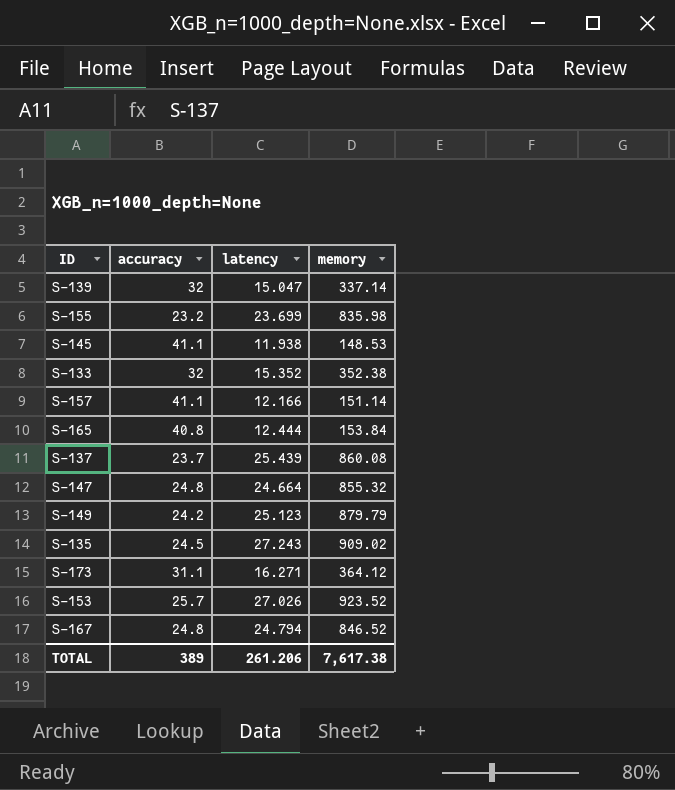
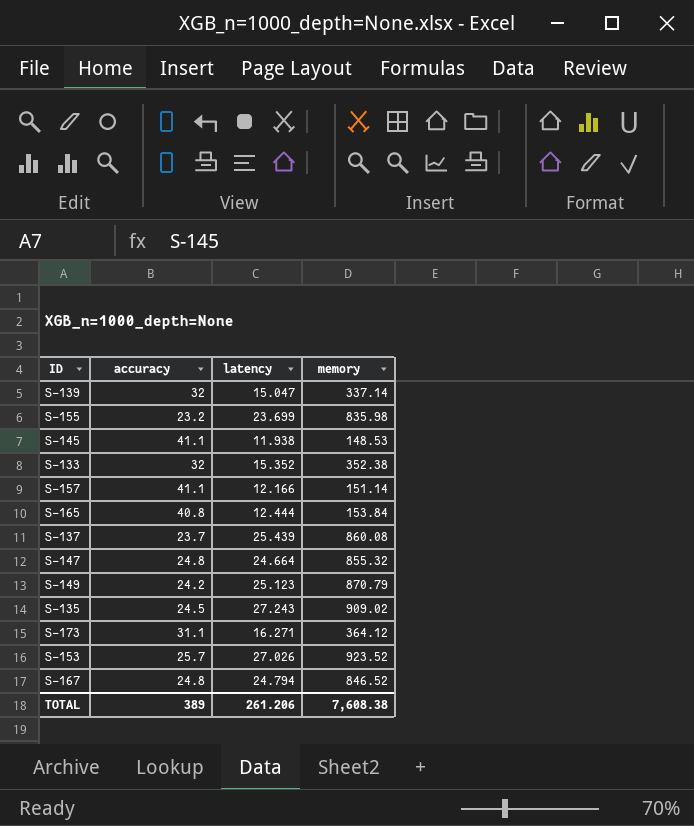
S-149 | memory: 879.79 -> 870.79
TOTAL | memory: 7,617.38 -> 7,608.38

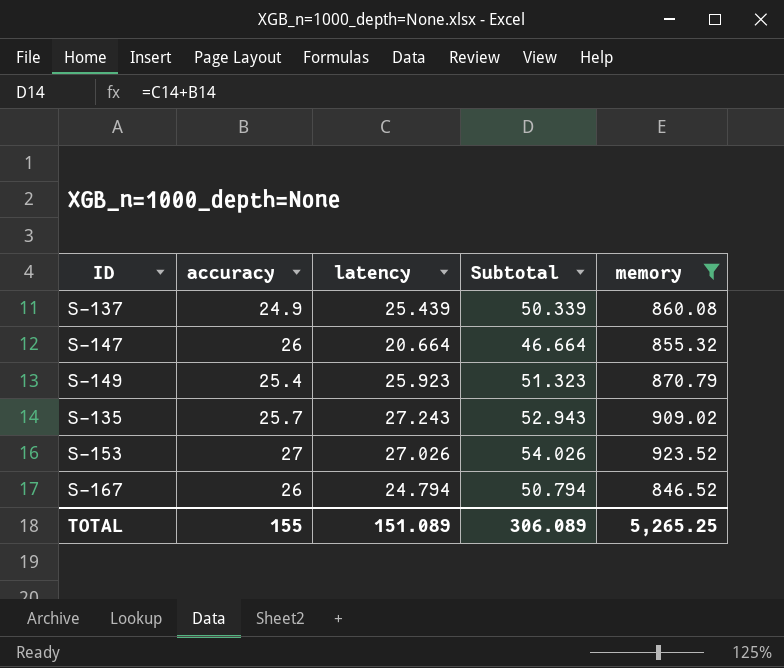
filter: none -> memory >= 846.52
column Subtotal | formula: none -> [accuracy] + [latency]
S-137 | accuracy: 23.7 -> 24.9
S-147 | accuracy: 24.8 -> 26
S-147 | latency: 24.664 -> 20.664
S-149 | accuracy: 24.2 -> 25.4
S-149 | latency: 25.123 -> 25.923
S-135 | accuracy: 24.5 -> 25.7
S-153 | accuracy: 25.7 -> 27
S-167 | accuracy: 24.8 -> 26
TOTAL | accuracy: 389 -> 155
TOTAL | latency: 261.206 -> 151.089
TOTAL | memory: 7,608.38 -> 5,265.25

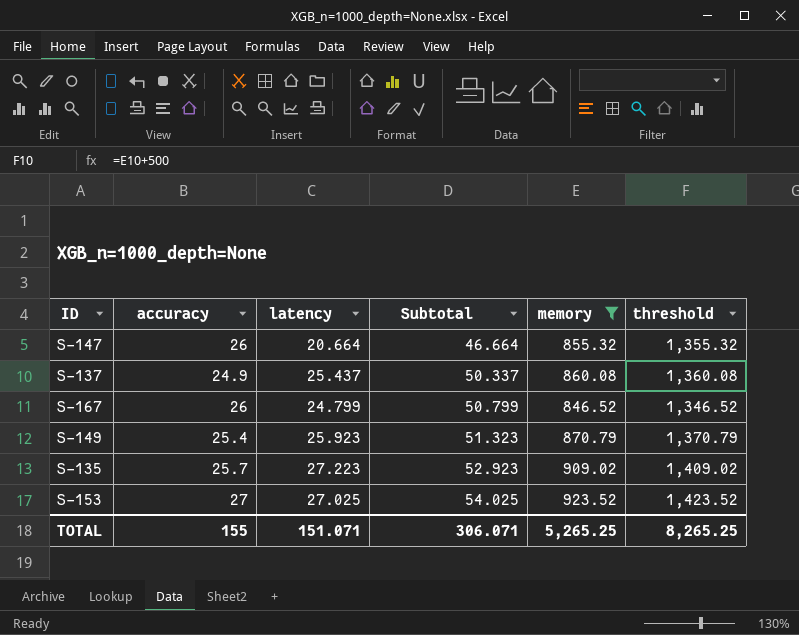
row order: none -> Subtotal ascending
column threshold | formula: none -> [memory] + 500
S-137 | latency: 25.439 -> 25.437
S-137 | Subtotal: 50.339 -> 50.337
S-167 | latency: 24.794 -> 24.799
S-167 | Subtotal: 50.794 -> 50.799
S-135 | latency: 27.243 -> 27.223
S-135 | Subtotal: 52.943 -> 52.923
S-153 | latency: 27.026 -> 27.025
S-153 | Subtotal: 54.026 -> 54.025
TOTAL | latency: 151.089 -> 151.071
TOTAL | Subtotal: 306.089 -> 306.071

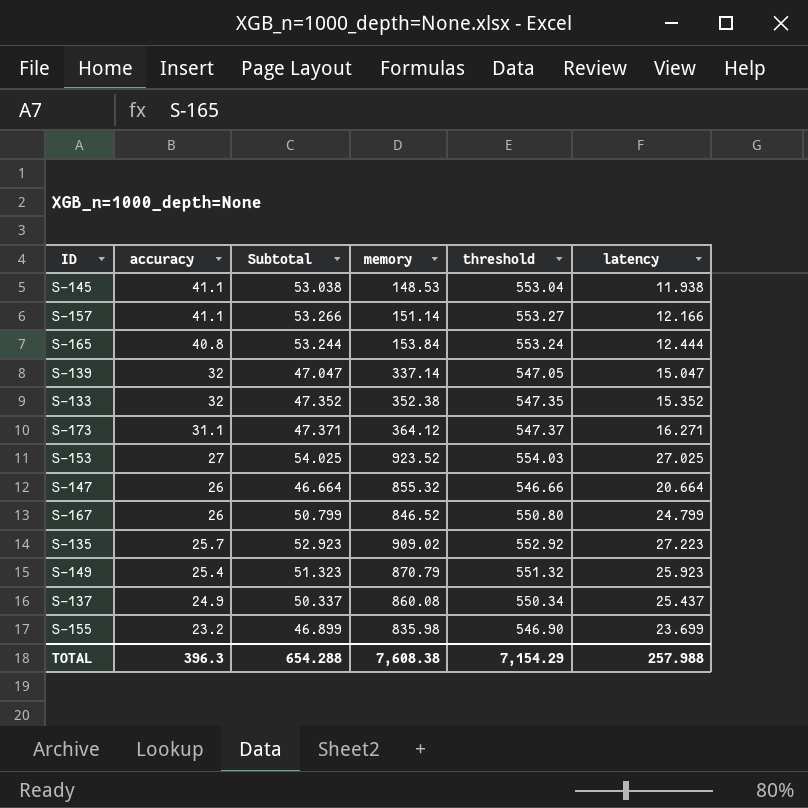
filter: memory >= 846.52 -> none
row order: Subtotal ascending -> accuracy descending
column threshold | formula: [memory] + 500 -> [Subtotal] + 500
column latency | position: 3 -> 6
TOTAL | accuracy: 155 -> 396.3
TOTAL | Subtotal: 306.071 -> 654.288
TOTAL | memory: 5,265.25 -> 7,608.38
TOTAL | threshold: 8,265.25 -> 7,154.29
TOTAL | latency: 151.071 -> 257.988

